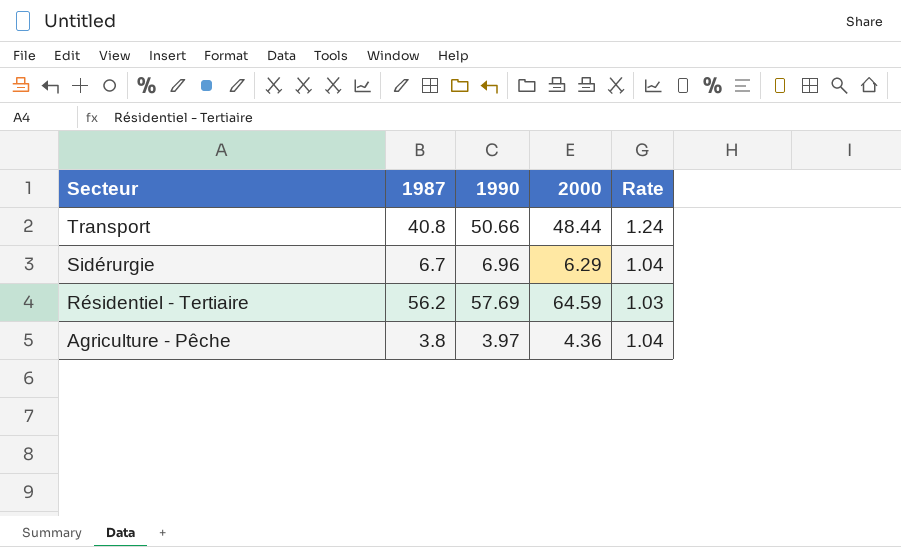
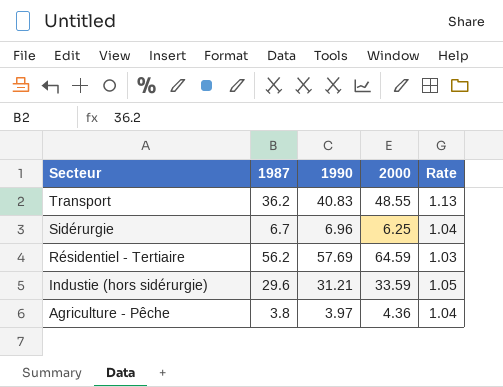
Transport | 1987: 40.8 -> 36.2
Transport | 1990: 50.66 -> 40.83
Transport | 2000: 48.44 -> 48.55
Transport | Rate: 1.24 -> 1.13
Sidérurgie | 2000: 6.29 -> 6.25
row Industie (hors sidérurgie): none -> 29.6 | 31.21 | 33.59 | 1.05

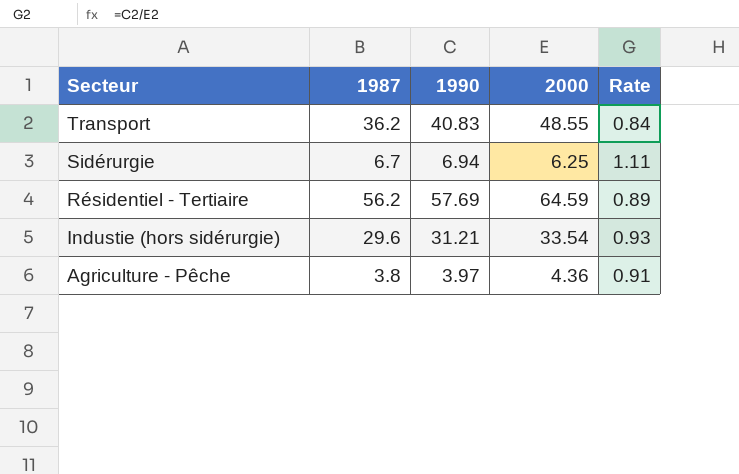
column Rate | formula: [1990] / [1987] -> [1990] / [2000]
Sidérurgie | 1990: 6.96 -> 6.94
Industie (hors sidérurgie) | 2000: 33.59 -> 33.54

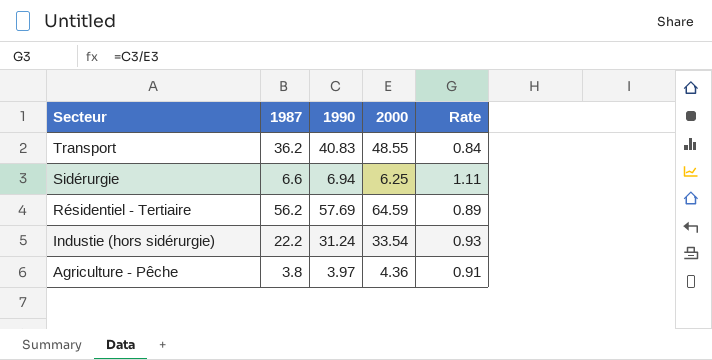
Sidérurgie | 1987: 6.7 -> 6.6
Industie (hors sidérurgie) | 1987: 29.6 -> 22.2
Industie (hors sidérurgie) | 1990: 31.21 -> 31.24

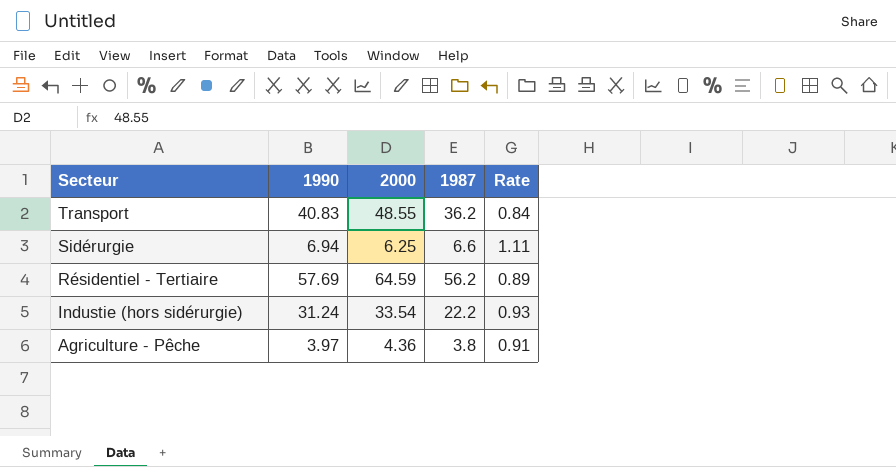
column 1987 | position: 2 -> 4

